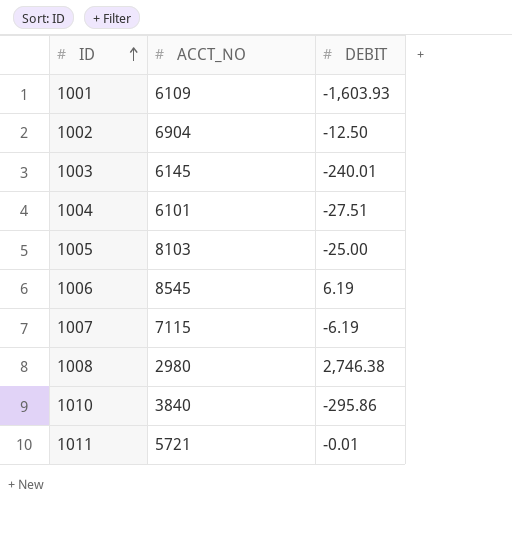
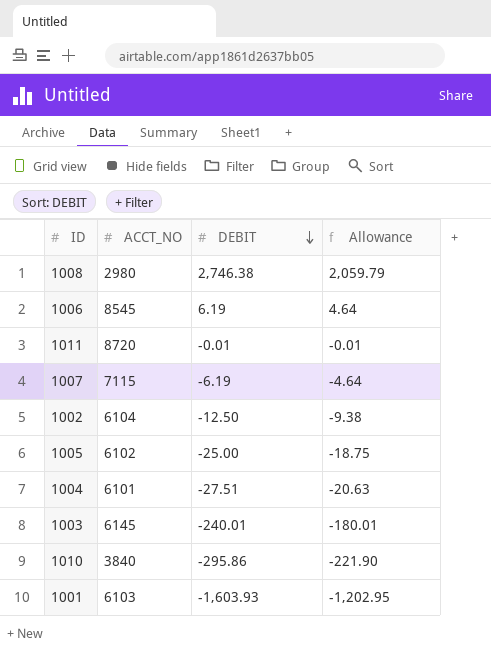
row order: ID ascending -> DEBIT descending
column Allowance | formula: none -> [DEBIT] * 0.75
1011 | ACCT_NO: 5721 -> 8720
1002 | ACCT_NO: 6904 -> 6104
1005 | ACCT_NO: 8103 -> 6102
1001 | ACCT_NO: 6109 -> 6103

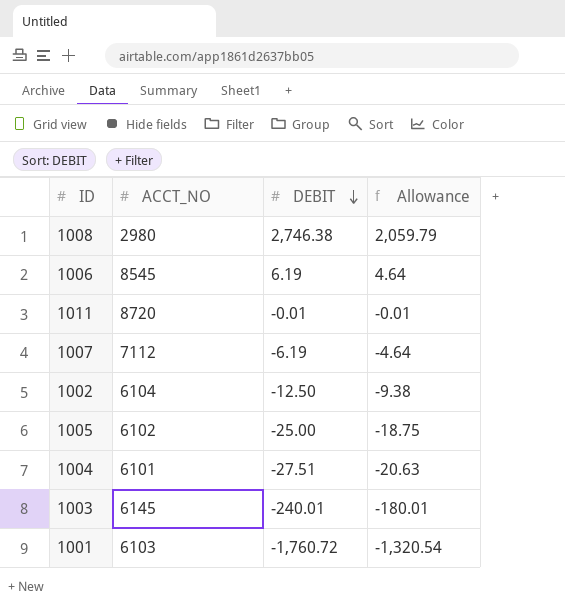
row 1010: 3840 | -295.86 | -221.90 -> none
1007 | ACCT_NO: 7115 -> 7112
1001 | DEBIT: -1,603.93 -> -1,760.72
1001 | Allowance: -1,202.95 -> -1,320.54

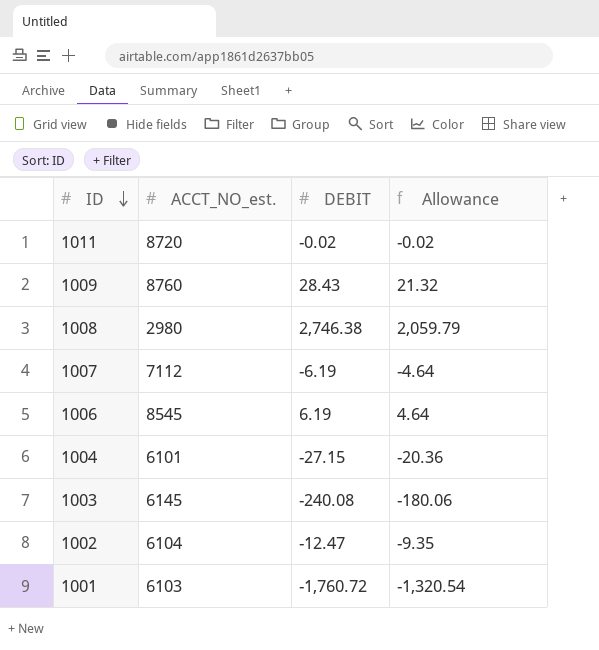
row order: DEBIT descending -> ID descending
column name: ACCT_NO -> ACCT_NO_est.
row 1005: 6102 | -25.00 | -18.75 -> none
1011 | DEBIT: -0.01 -> -0.02
1011 | Allowance: -0.01 -> -0.02
row 1009: none -> 8760 | 28.43 | 21.32
1004 | DEBIT: -27.51 -> -27.15
1004 | Allowance: -20.63 -> -20.36
1003 | DEBIT: -240.01 -> -240.08
1003 | Allowance: -180.01 -> -180.06
1002 | DEBIT: -12.50 -> -12.47
1002 | Allowance: -9.38 -> -9.35

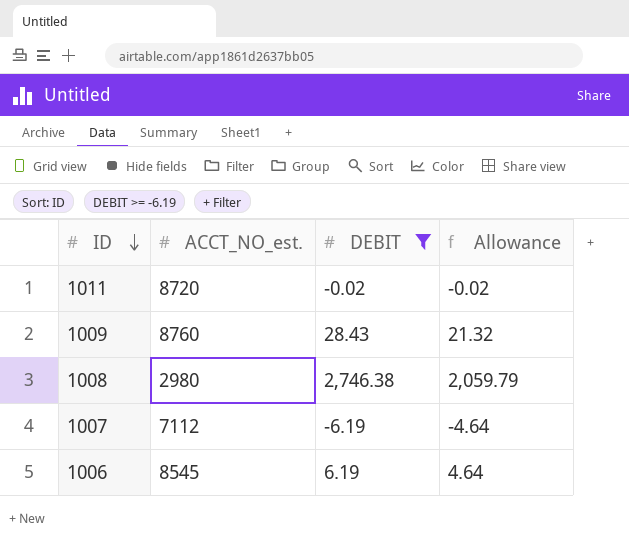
filter: none -> DEBIT >= -6.19

